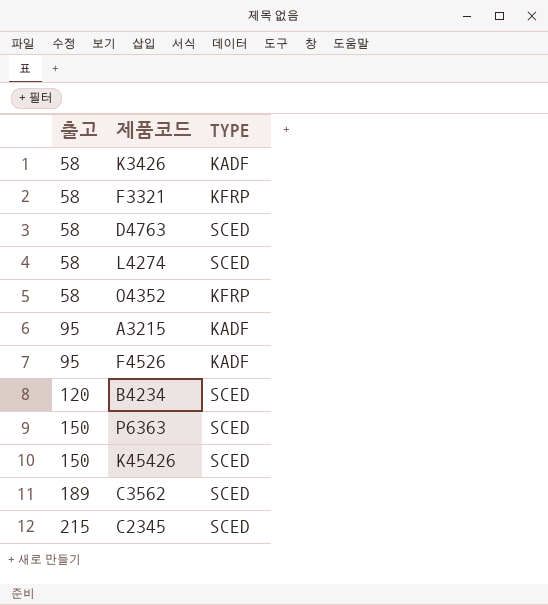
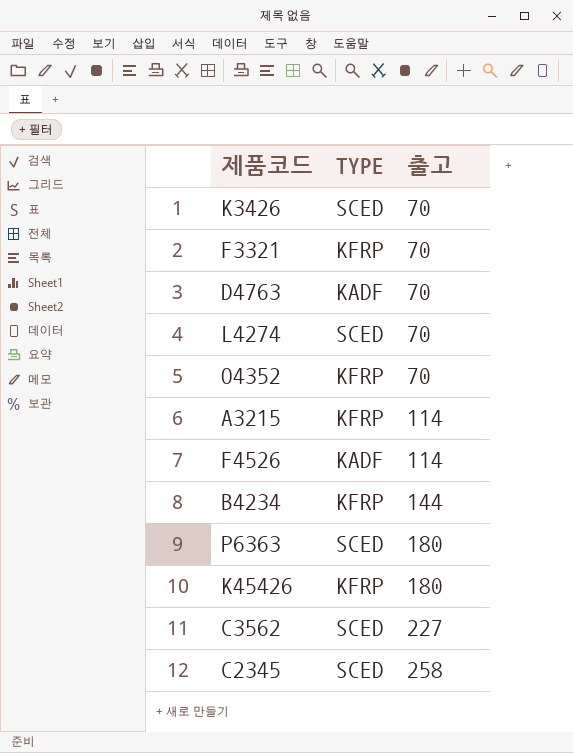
column 출고 | position: 1 -> 3
K3426 | TYPE: KADF -> SCED
K3426 | 출고: 58 -> 70
F3321 | 출고: 58 -> 70
D4763 | TYPE: SCED -> KADF
D4763 | 출고: 58 -> 70
L4274 | 출고: 58 -> 70
O4352 | 출고: 58 -> 70
A3215 | TYPE: KADF -> KFRP
A3215 | 출고: 95 -> 114
F4526 | 출고: 95 -> 114
B4234 | TYPE: SCED -> KFRP
B4234 | 출고: 120 -> 144
P6363 | 출고: 150 -> 180
K45426 | TYPE: SCED -> KFRP
K45426 | 출고: 150 -> 180
C3562 | 출고: 189 -> 227
C2345 | 출고: 215 -> 258

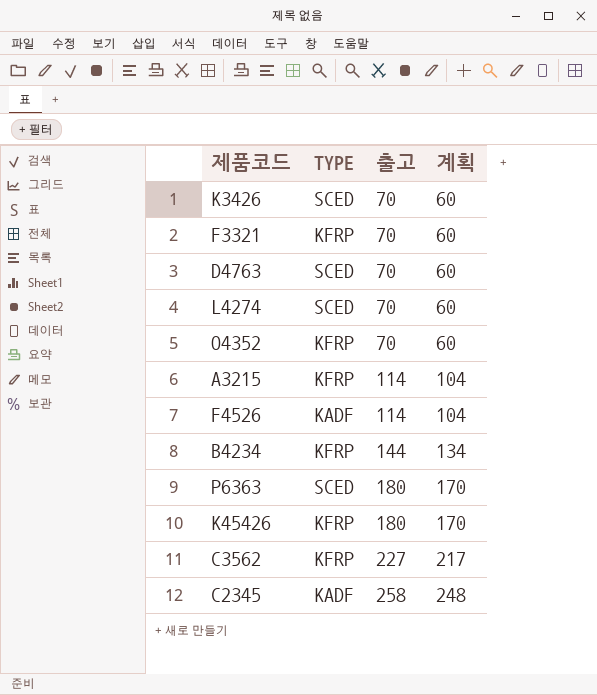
column 계획 | formula: none -> [출고] - 10
D4763 | TYPE: KADF -> SCED
C3562 | TYPE: SCED -> KFRP
C2345 | TYPE: SCED -> KADF

